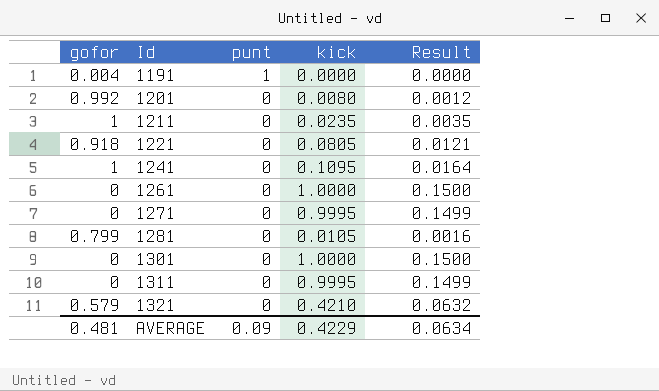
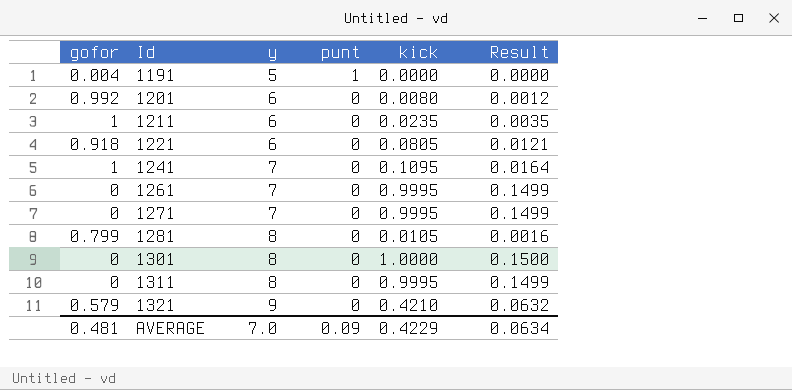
column y | position: none -> 3
1261 | kick: 1.0000 -> 0.9995
1261 | Result: 0.1500 -> 0.1499

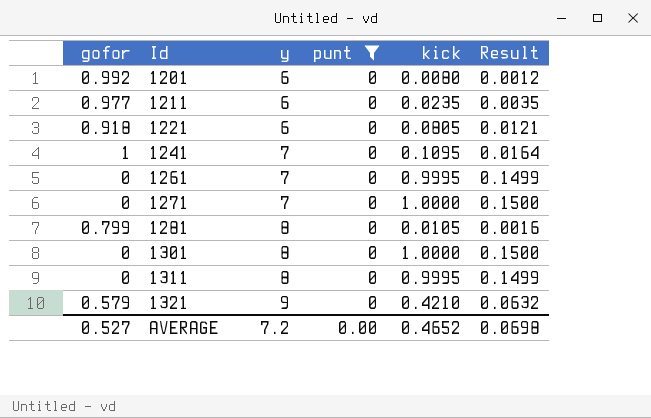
filter: none -> punt = 0
1211 | gofor: 1 -> 0.977
1271 | kick: 0.9995 -> 1.0000
1271 | Result: 0.1499 -> 0.1500
AVERAGE | gofor: 0.481 -> 0.527
AVERAGE | y: 7.0 -> 7.2
AVERAGE | punt: 0.09 -> 0.00
AVERAGE | kick: 0.4229 -> 0.4652
AVERAGE | Result: 0.0634 -> 0.0698

